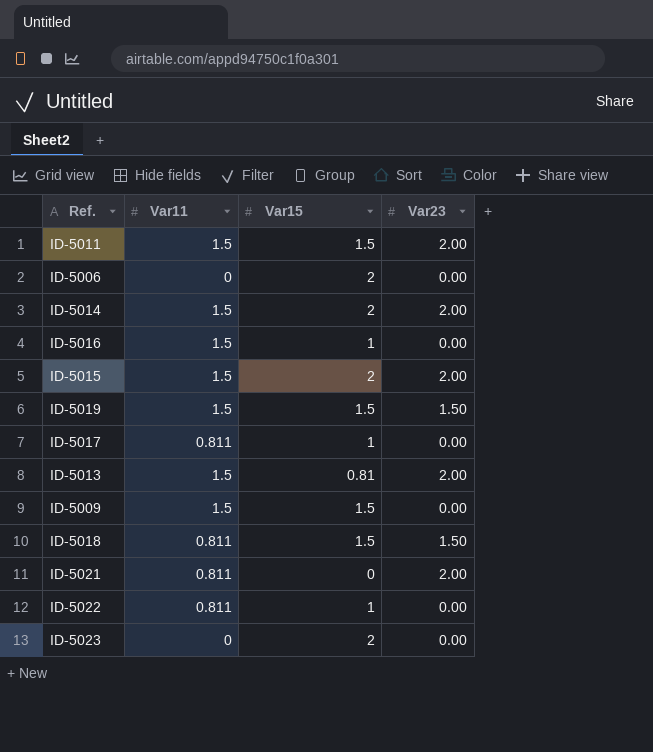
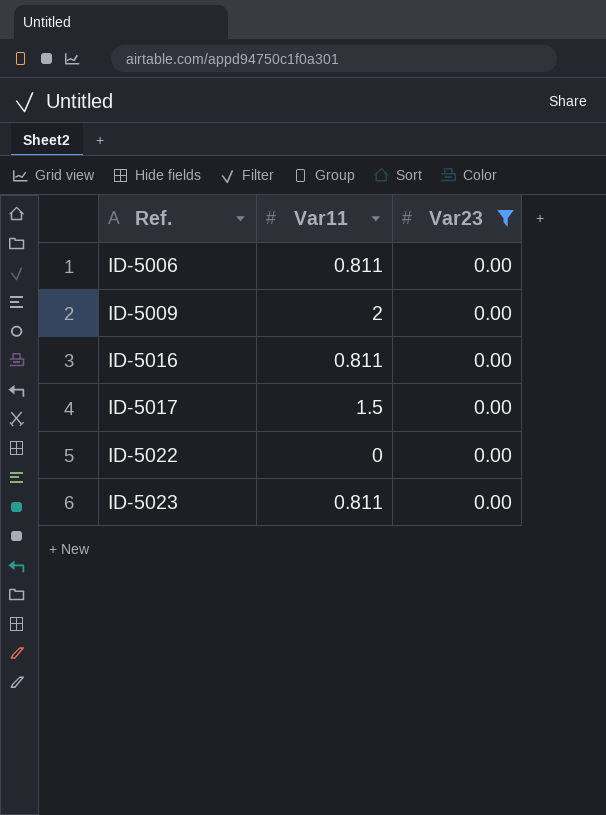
filter: none -> Var23 = 0.00
row order: none -> Ref. ascending
column Var15 | position: 3 -> none
ID-5006 | Var11: 0 -> 0.811
ID-5009 | Var11: 1.5 -> 2
ID-5016 | Var11: 1.5 -> 0.811
ID-5017 | Var11: 0.811 -> 1.5
ID-5022 | Var11: 0.811 -> 0
ID-5023 | Var11: 0 -> 0.811

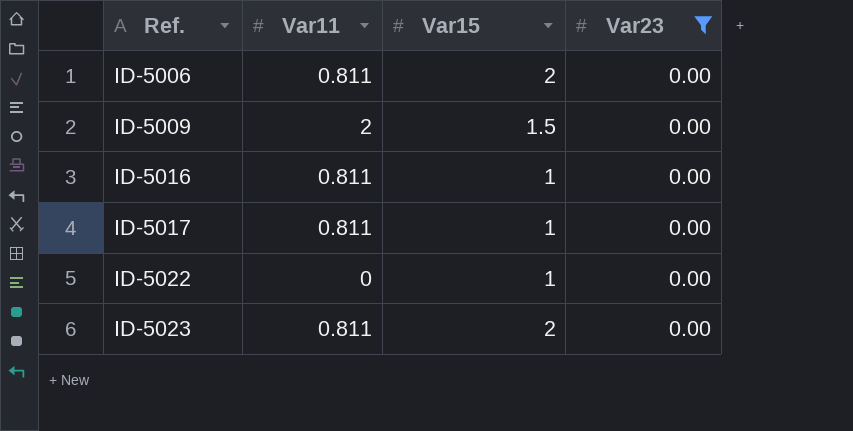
column Var15 | position: none -> 3
ID-5017 | Var11: 1.5 -> 0.811

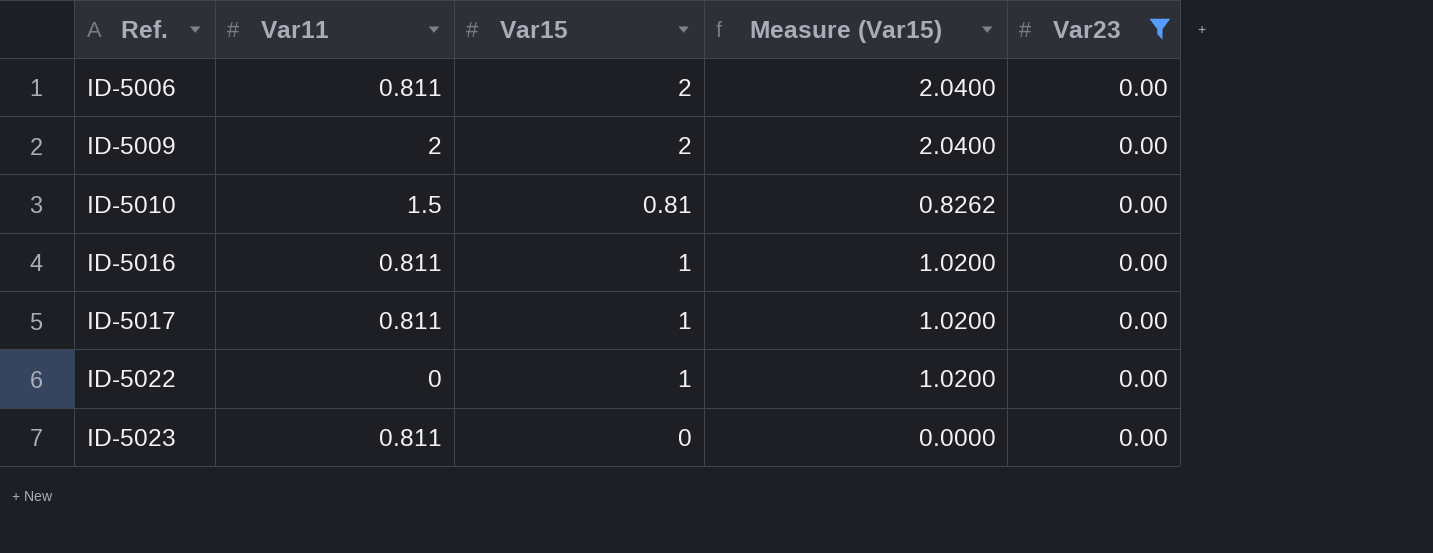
column Measure (Var15) | formula: none -> [Var15] * 1.02
ID-5009 | Var15: 1.5 -> 2
row ID-5010: none -> 1.5 | 0.81 | 0.8262 | 0.00
ID-5023 | Var15: 2 -> 0

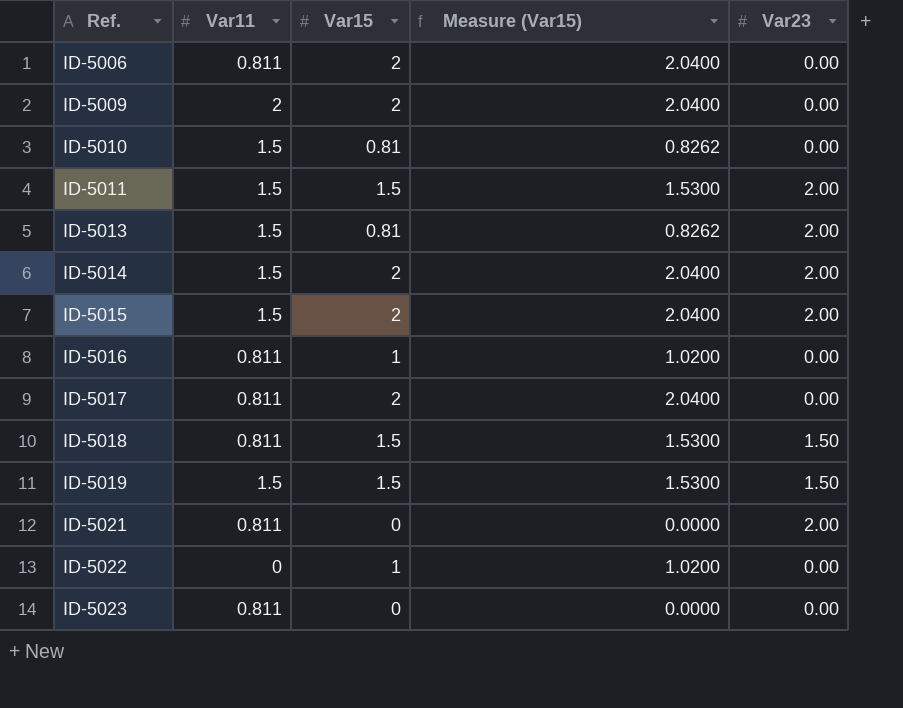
filter: Var23 = 0.00 -> none
ID-5017 | Var15: 1 -> 2
ID-5017 | Measure (Var15): 1.0200 -> 2.0400

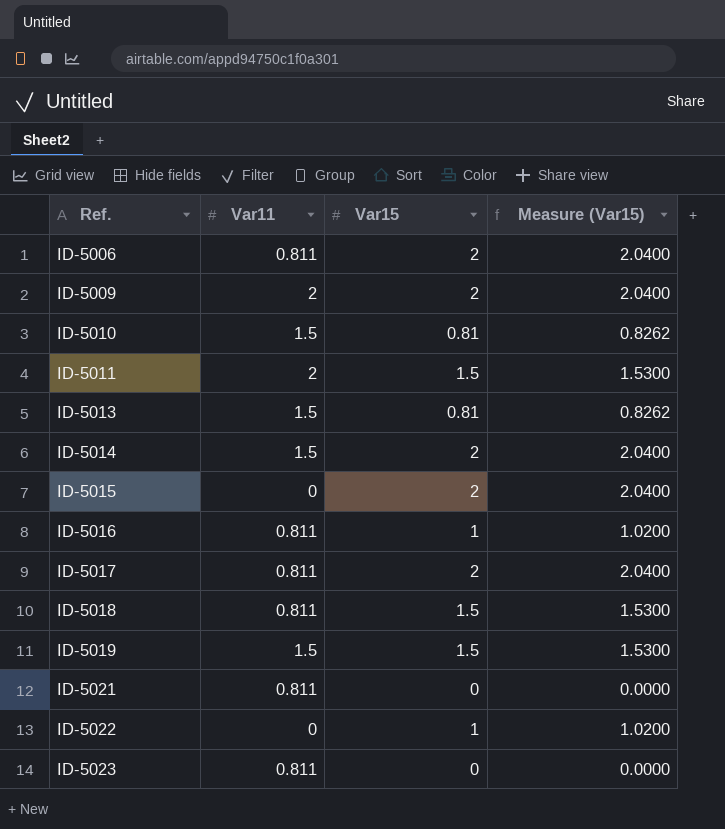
column Var23 | position: 5 -> none
ID-5011 | Var11: 1.5 -> 2
ID-5015 | Var11: 1.5 -> 0

